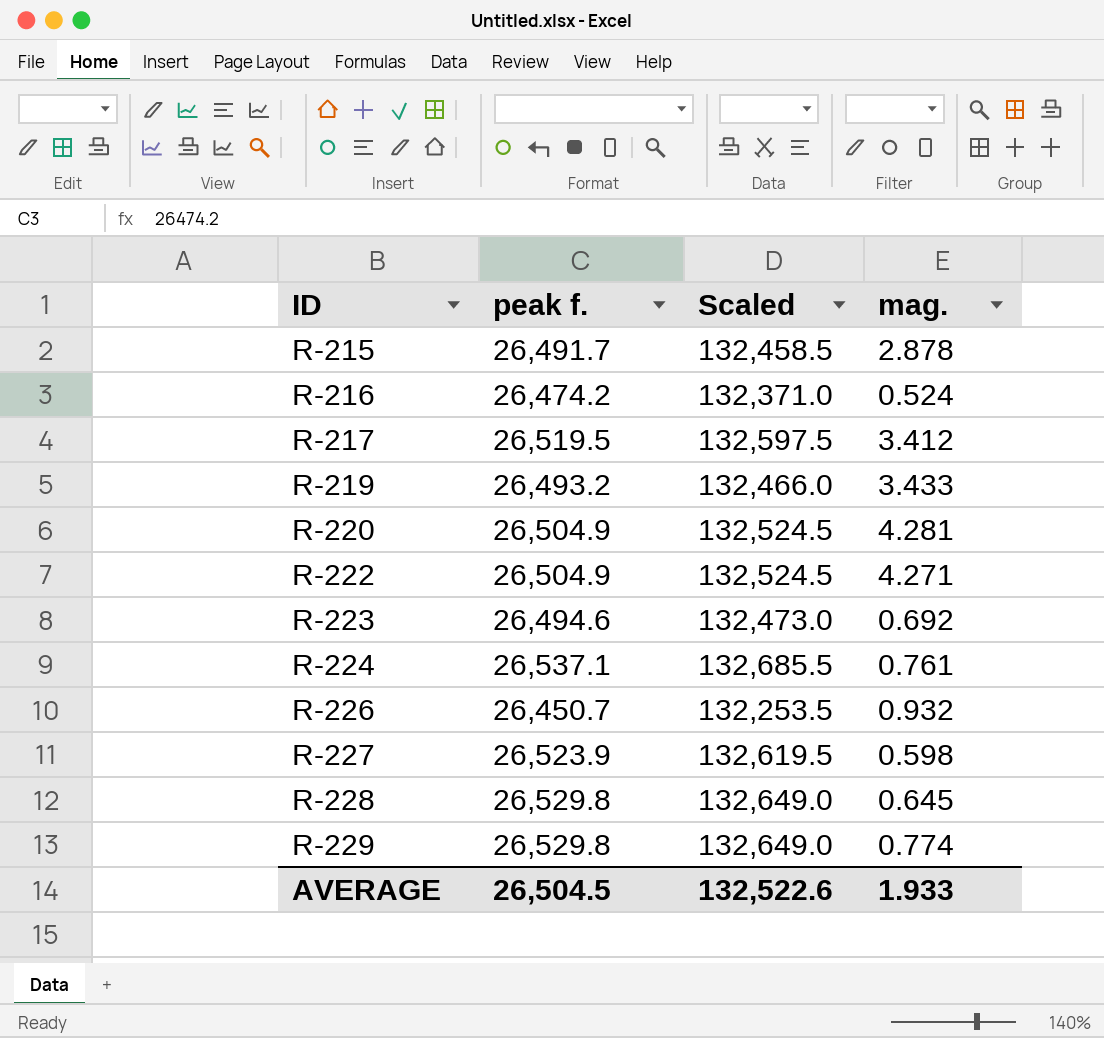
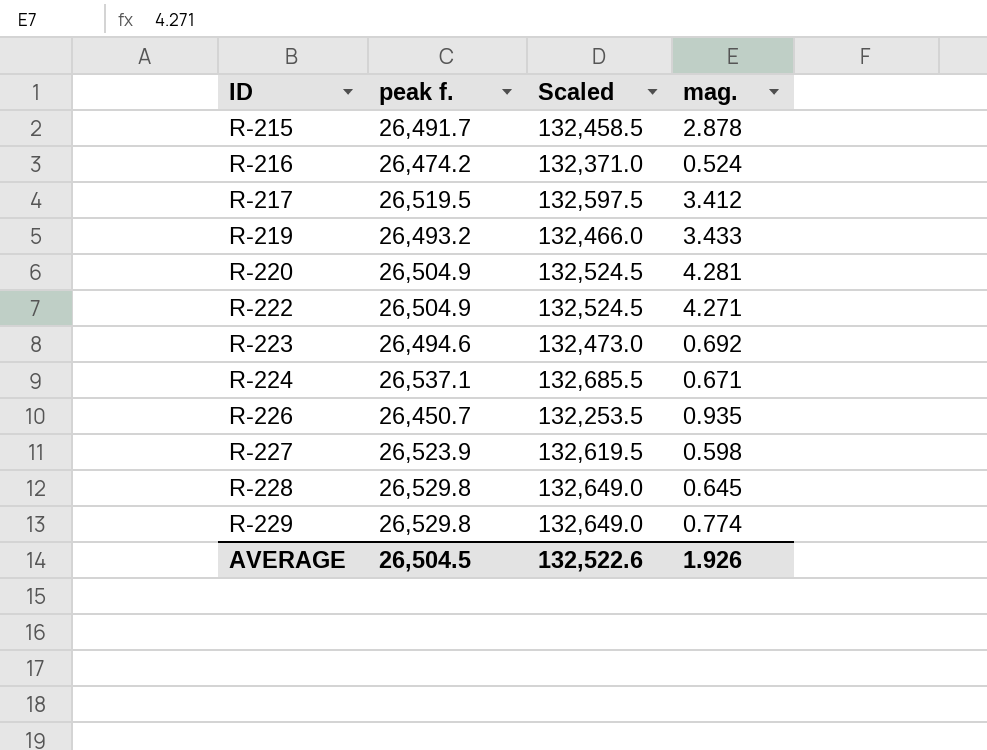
R-224 | mag.: 0.761 -> 0.671
R-226 | mag.: 0.932 -> 0.935
AVERAGE | mag.: 1.933 -> 1.926

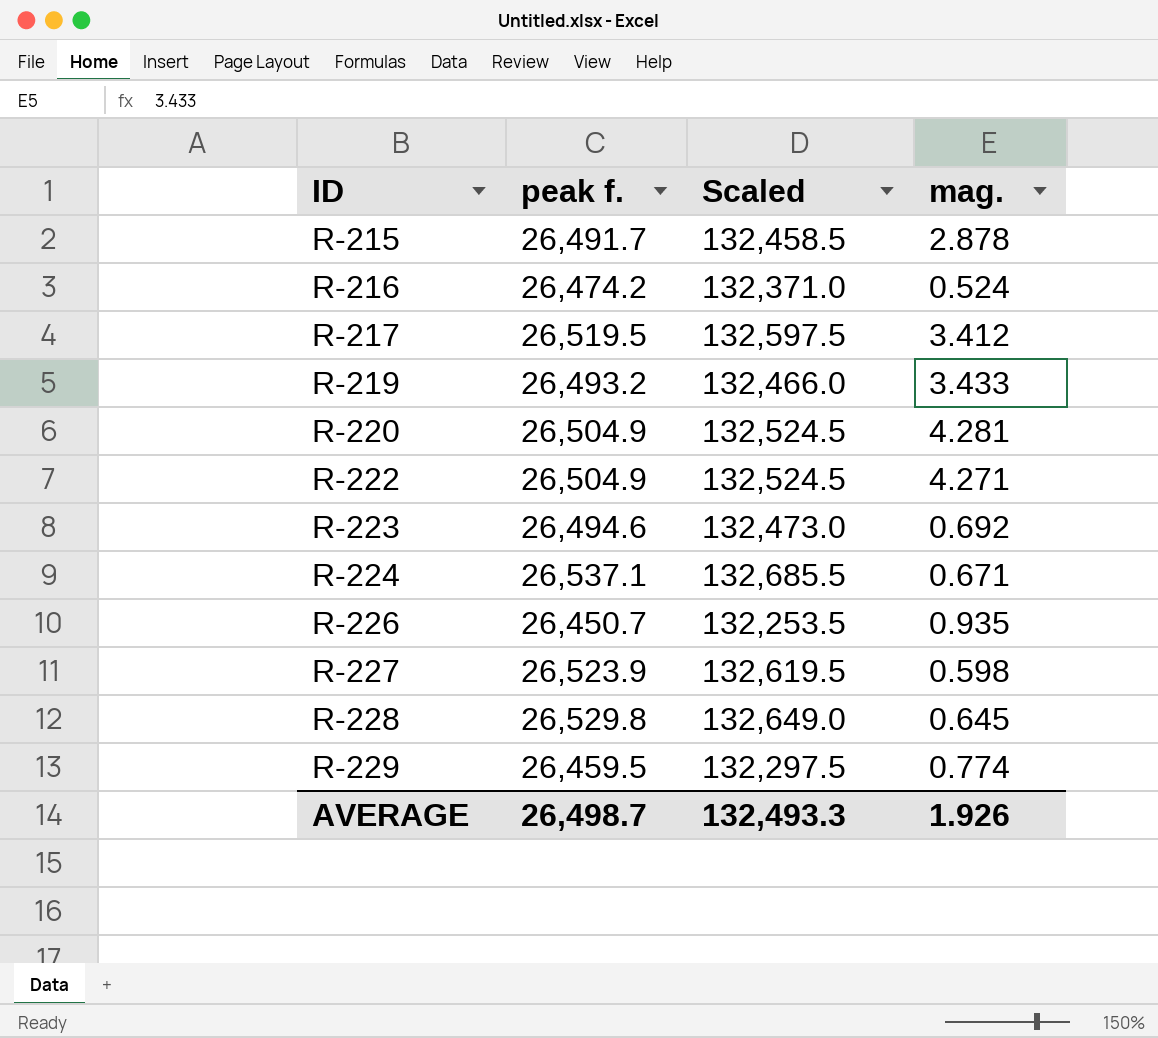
R-229 | peak f.: 26,529.8 -> 26,459.5
R-229 | Scaled: 132,649.0 -> 132,297.5
AVERAGE | peak f.: 26,504.5 -> 26,498.7
AVERAGE | Scaled: 132,522.6 -> 132,493.3

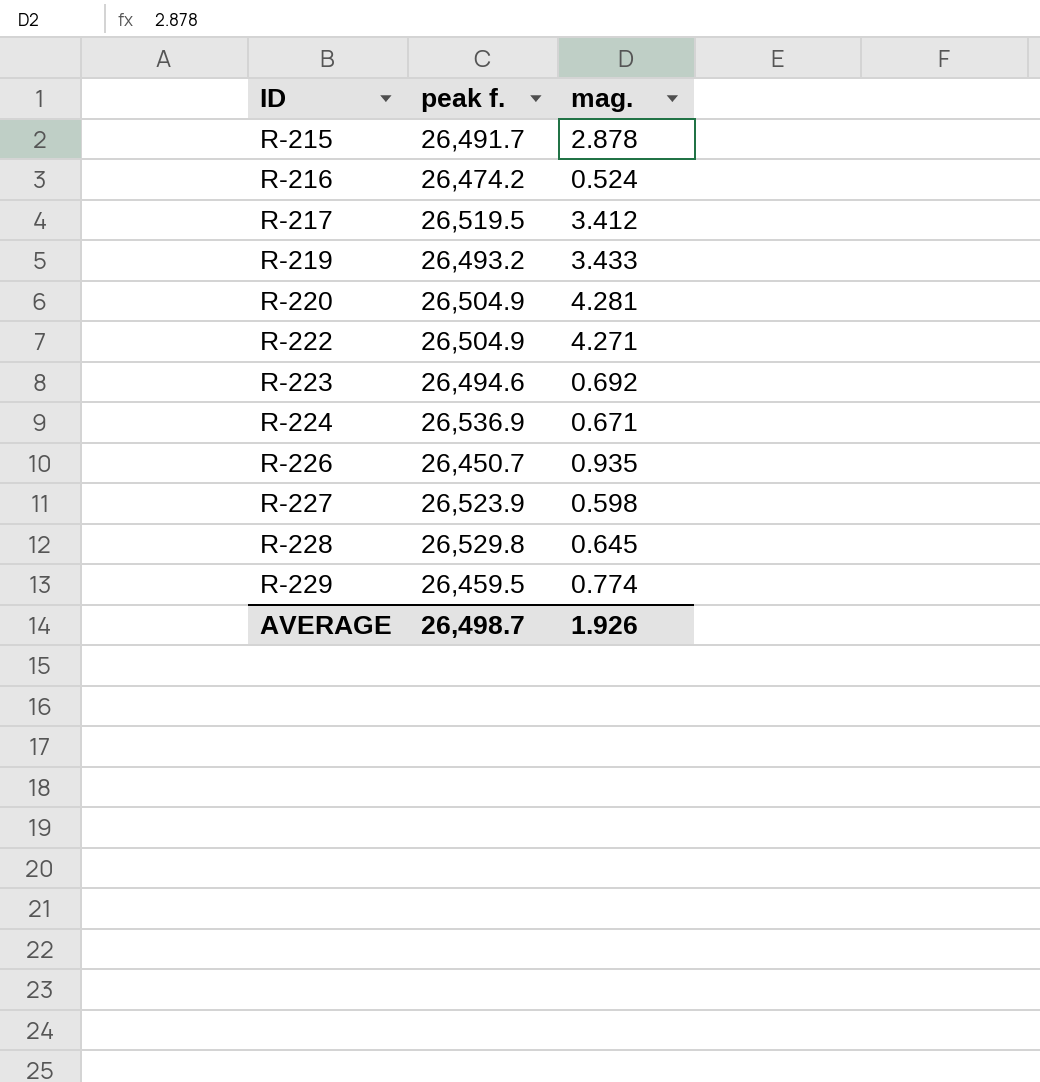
column Scaled | formula: [peak f.] * 5 -> none
R-224 | peak f.: 26,537.1 -> 26,536.9

